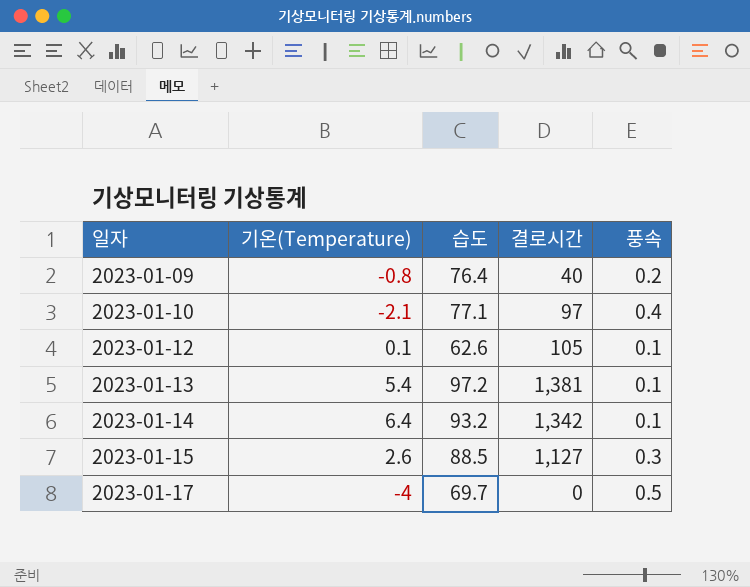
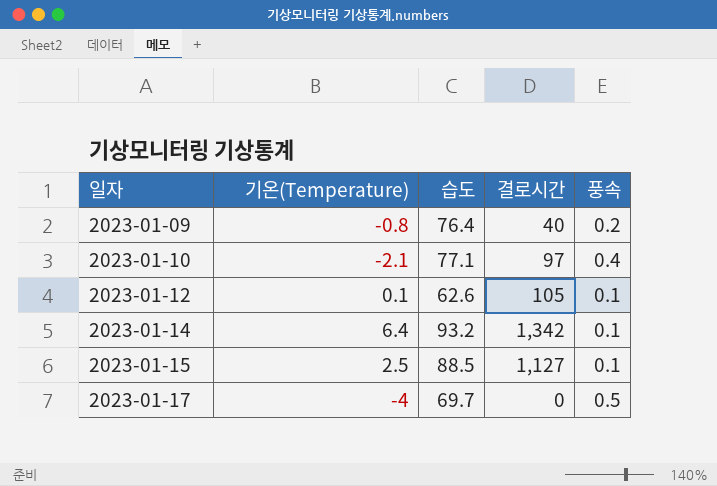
row 2023-01-13: 5.4 | 97.2 | 1,381 | 0.1 -> none
2023-01-15 | 기온(Temperature): 2.6 -> 2.5
2023-01-15 | 풍속: 0.3 -> 0.1

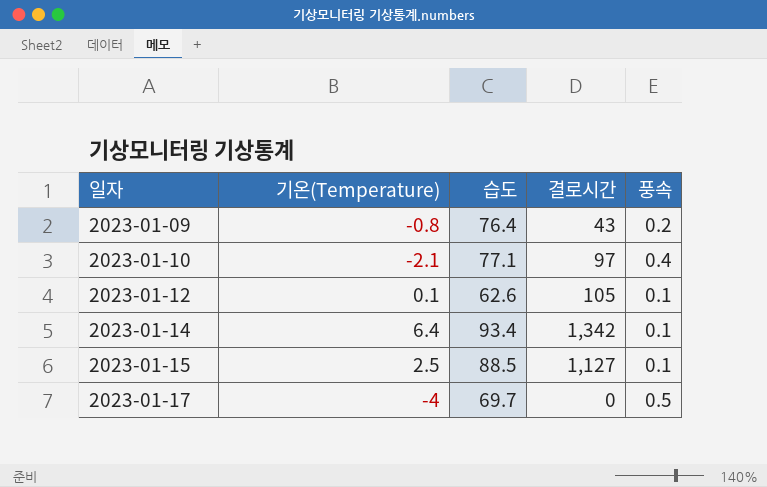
2023-01-09 | 결로시간: 40 -> 43
2023-01-14 | 습도: 93.2 -> 93.4

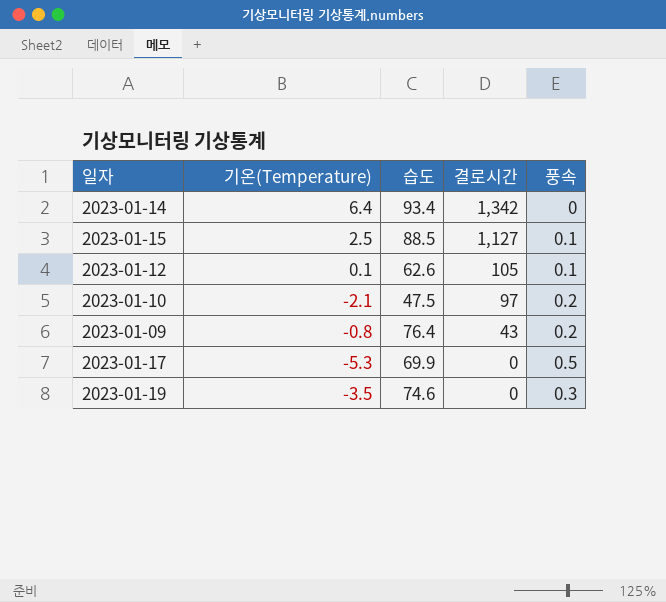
row order: 일자 ascending -> 결로시간 descending
2023-01-14 | 풍속: 0.1 -> 0
2023-01-10 | 습도: 77.1 -> 47.5
2023-01-10 | 풍속: 0.4 -> 0.2
2023-01-17 | 기온(Temperature): -4 -> -5.3
2023-01-17 | 습도: 69.7 -> 69.9
row 2023-01-19: none -> -3.5 | 74.6 | 0 | 0.3

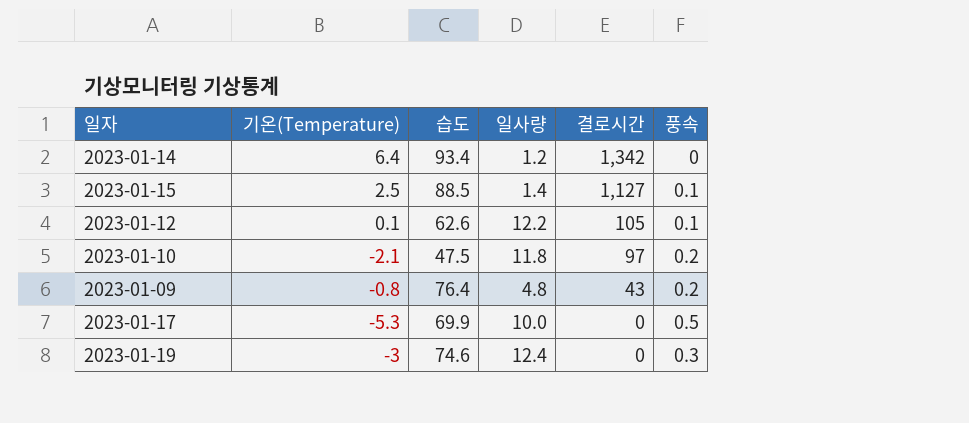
column 일사량 | position: none -> 4
2023-01-19 | 기온(Temperature): -3.5 -> -3

